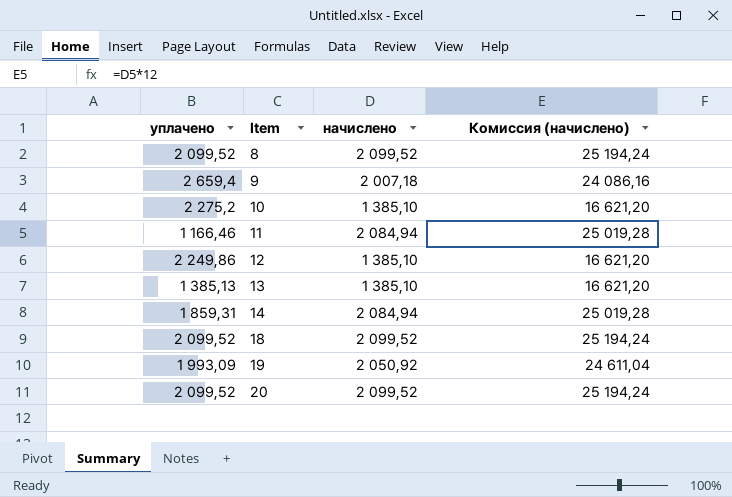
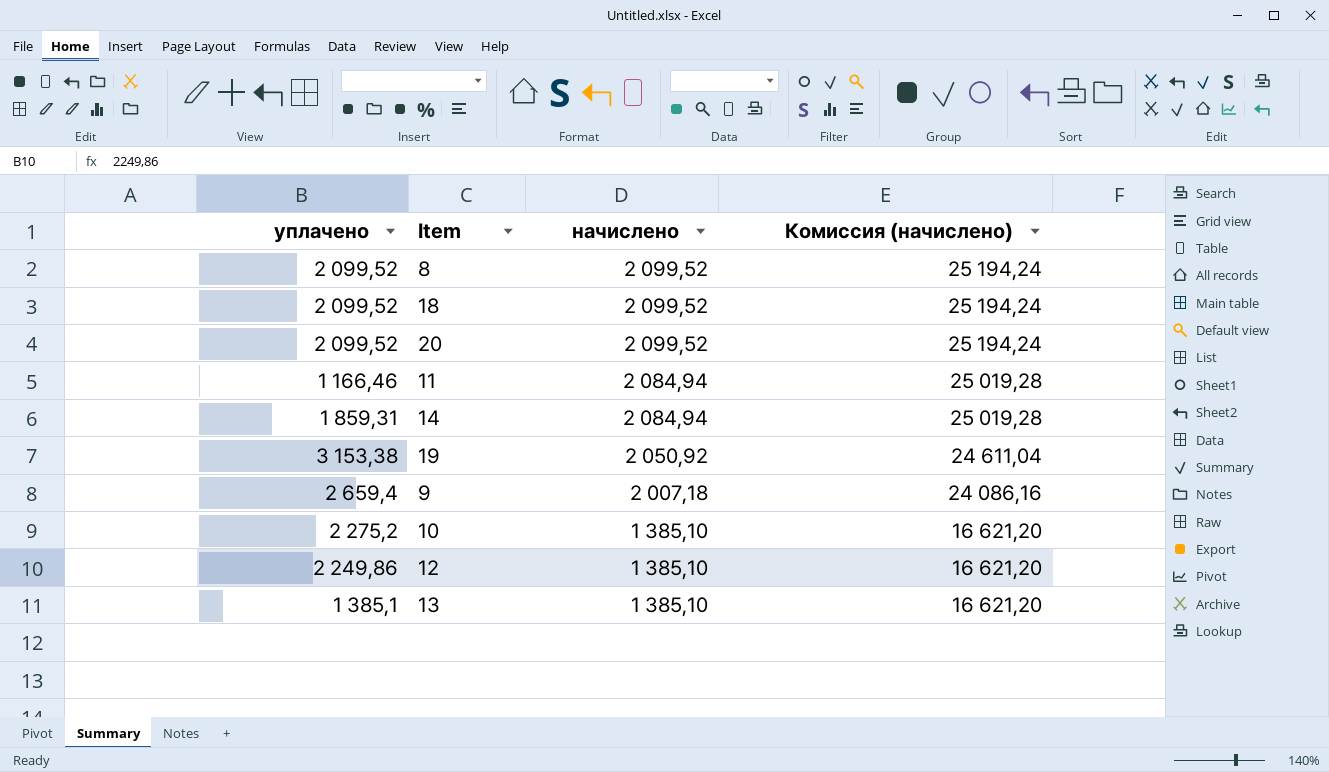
row order: Item ascending -> начислено descending
19 | уплачено: 1 993,09 -> 3 153,38
13 | уплачено: 1 385,13 -> 1 385,1

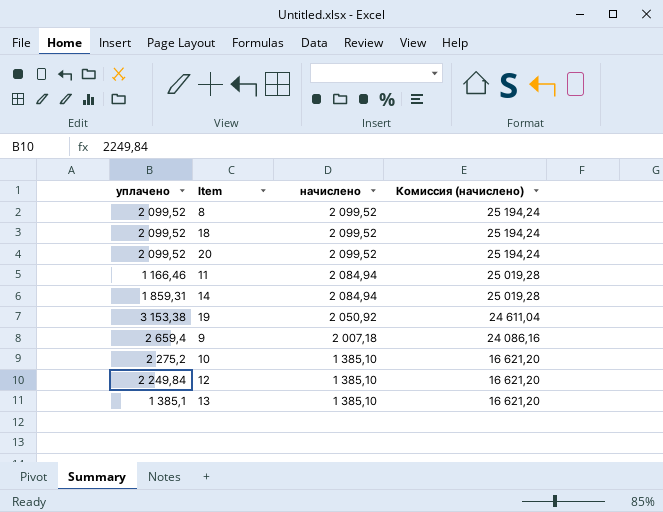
12 | уплачено: 2 249,86 -> 2 249,84

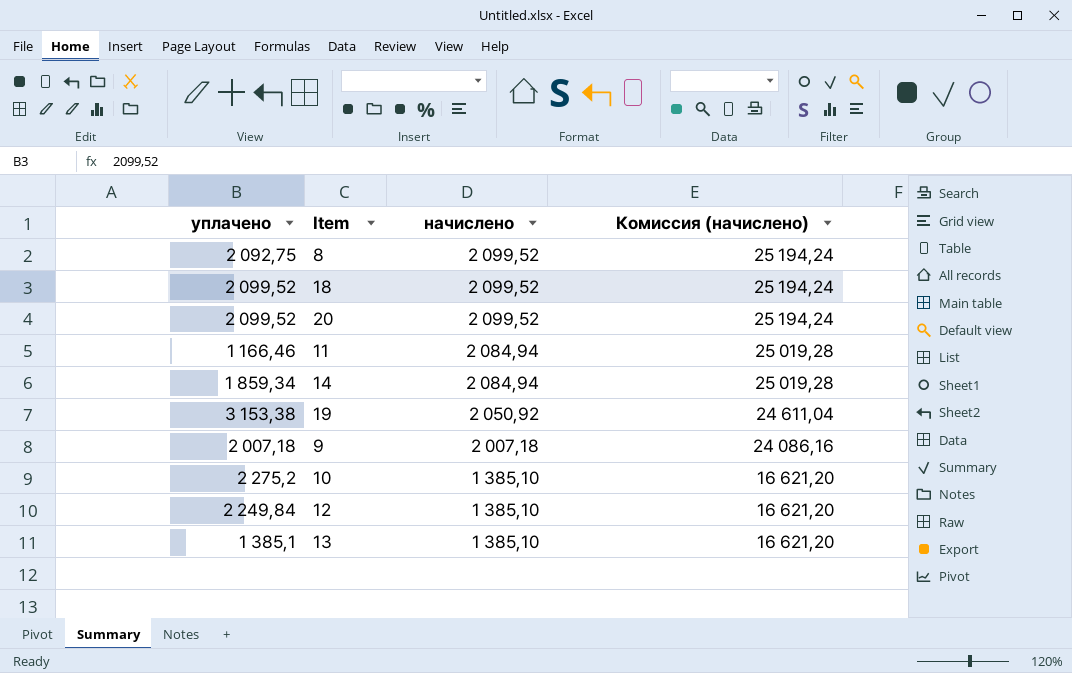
8 | уплачено: 2 099,52 -> 2 092,75
14 | уплачено: 1 859,31 -> 1 859,34
9 | уплачено: 2 659,4 -> 2 007,18

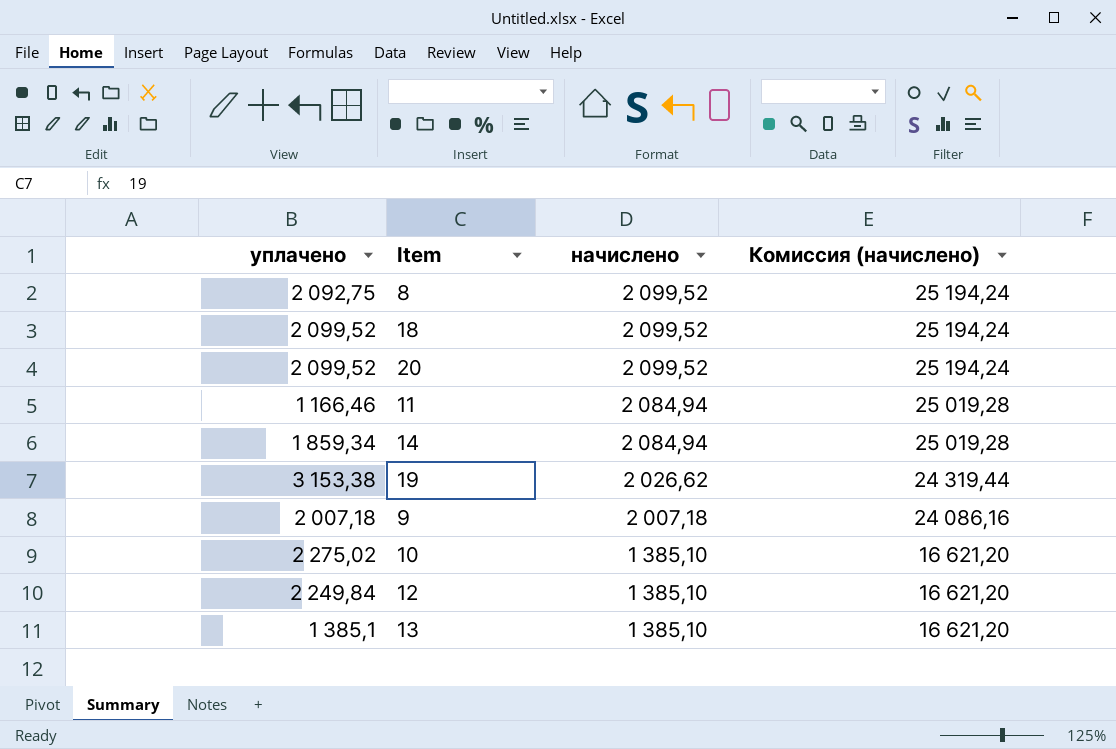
19 | начислено: 2 050,92 -> 2 026,62
19 | Комиссия (начислено): 24 611,04 -> 24 319,44
10 | уплачено: 2 275,2 -> 2 275,02

